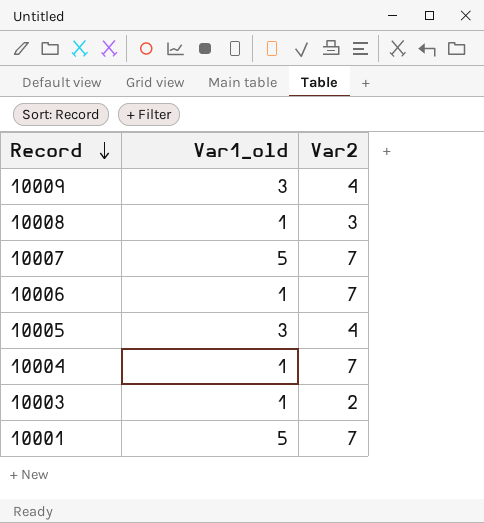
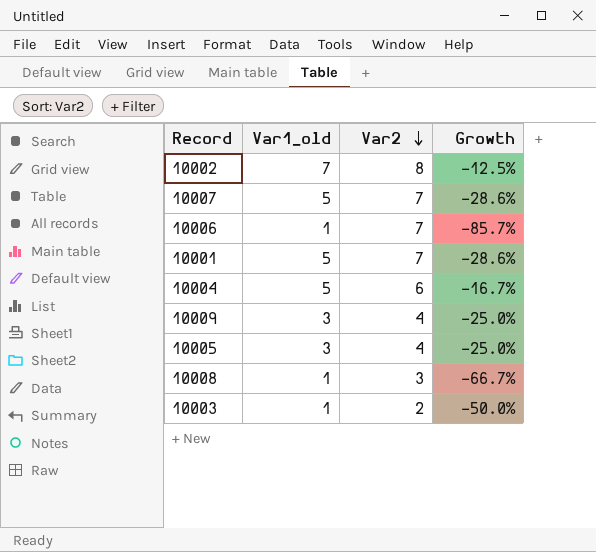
row order: Record descending -> Var2 descending
column Growth | formula: none -> ([Var1_old] - [Var2]) / [Var2]
row 10002: none -> 7 | 8 | -12.5%
10004 | Var1_old: 1 -> 5
10004 | Var2: 7 -> 6

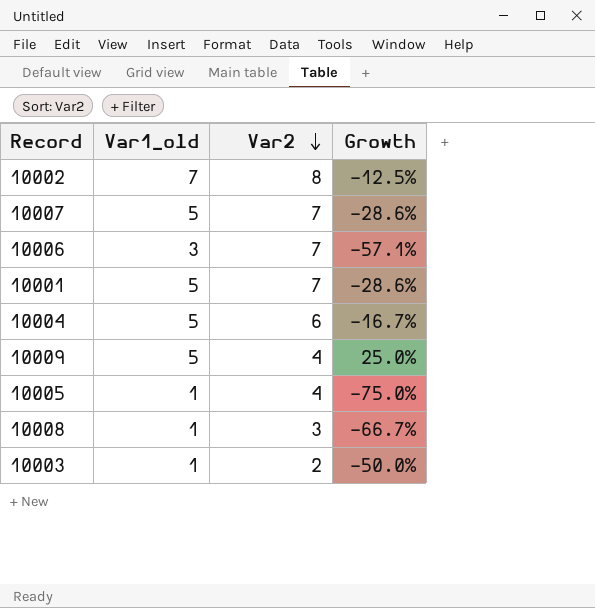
10006 | Var1_old: 1 -> 3
10006 | Growth: -85.7% -> -57.1%
10009 | Var1_old: 3 -> 5
10009 | Growth: -25.0% -> 25.0%
10005 | Var1_old: 3 -> 1
10005 | Growth: -25.0% -> -75.0%

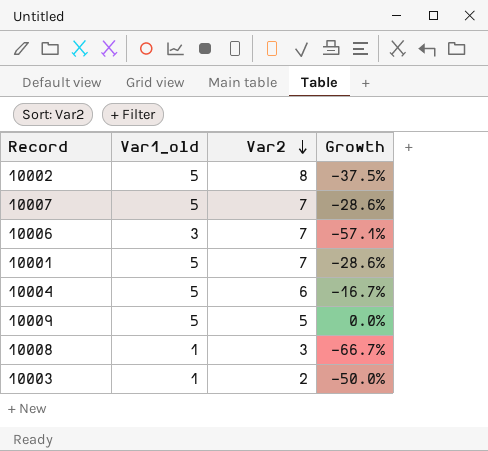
row 10005: 1 | 4 | -75.0% -> none
10002 | Var1_old: 7 -> 5
10002 | Growth: -12.5% -> -37.5%
10009 | Var2: 4 -> 5
10009 | Growth: 25.0% -> 0.0%

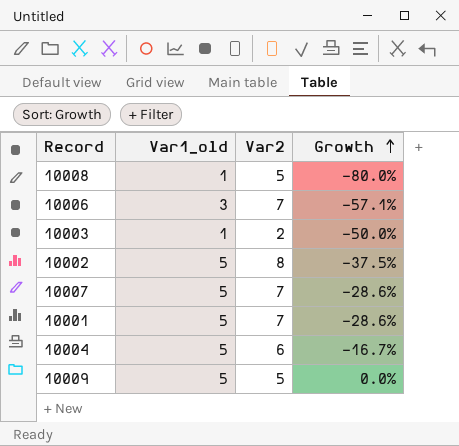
row order: Var2 descending -> Growth ascending
10008 | Var2: 3 -> 5
10008 | Growth: -66.7% -> -80.0%

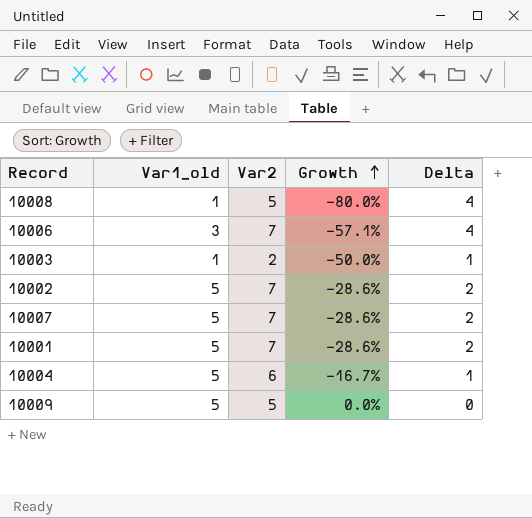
column Delta | formula: none -> [Var2] - [Var1_old]
10002 | Var2: 8 -> 7
10002 | Growth: -37.5% -> -28.6%

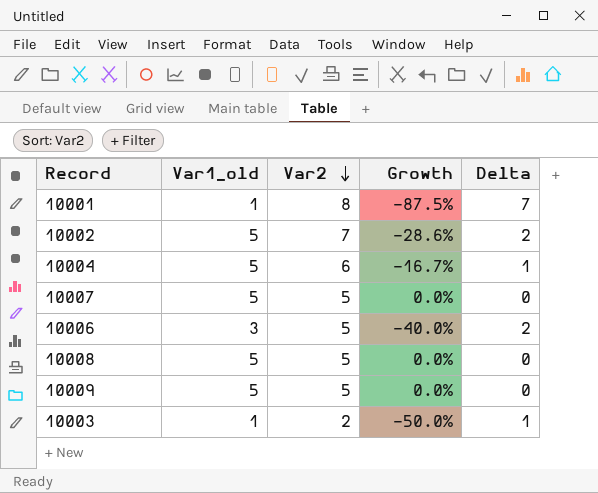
row order: Growth ascending -> Var2 descending
10001 | Var1_old: 5 -> 1
10001 | Var2: 7 -> 8
10001 | Growth: -28.6% -> -87.5%
10001 | Delta: 2 -> 7
10007 | Var2: 7 -> 5
10007 | Growth: -28.6% -> 0.0%
10007 | Delta: 2 -> 0
10006 | Var2: 7 -> 5
10006 | Growth: -57.1% -> -40.0%
10006 | Delta: 4 -> 2
10008 | Var1_old: 1 -> 5
10008 | Growth: -80.0% -> 0.0%
10008 | Delta: 4 -> 0

